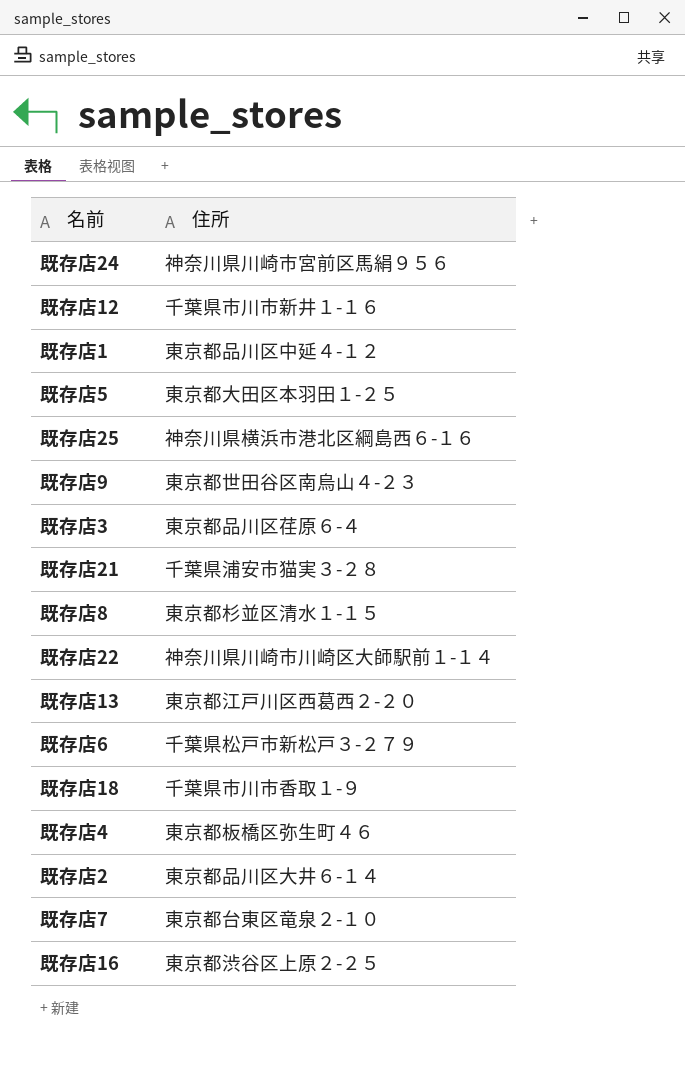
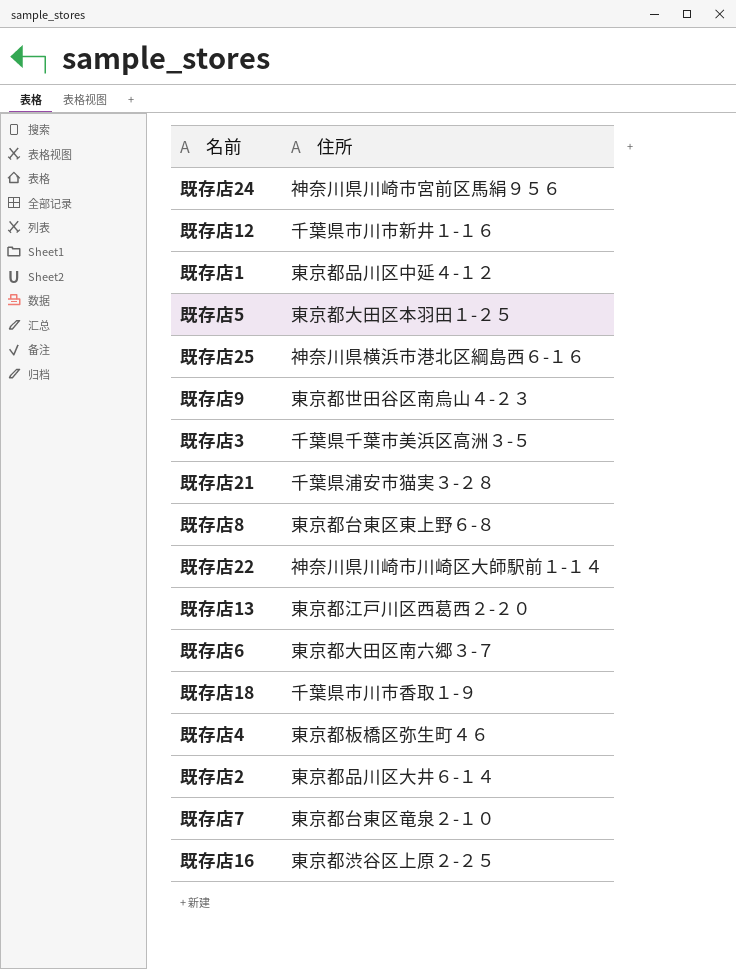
既存店3 | 住所: 東京都品川区荏原６-４ -> 千葉県千葉市美浜区高洲３-５
既存店8 | 住所: 東京都杉並区清水１-１５ -> 東京都台東区東上野６-８
既存店6 | 住所: 千葉県松戸市新松戸３-２７９ -> 東京都大田区南六郷３-７

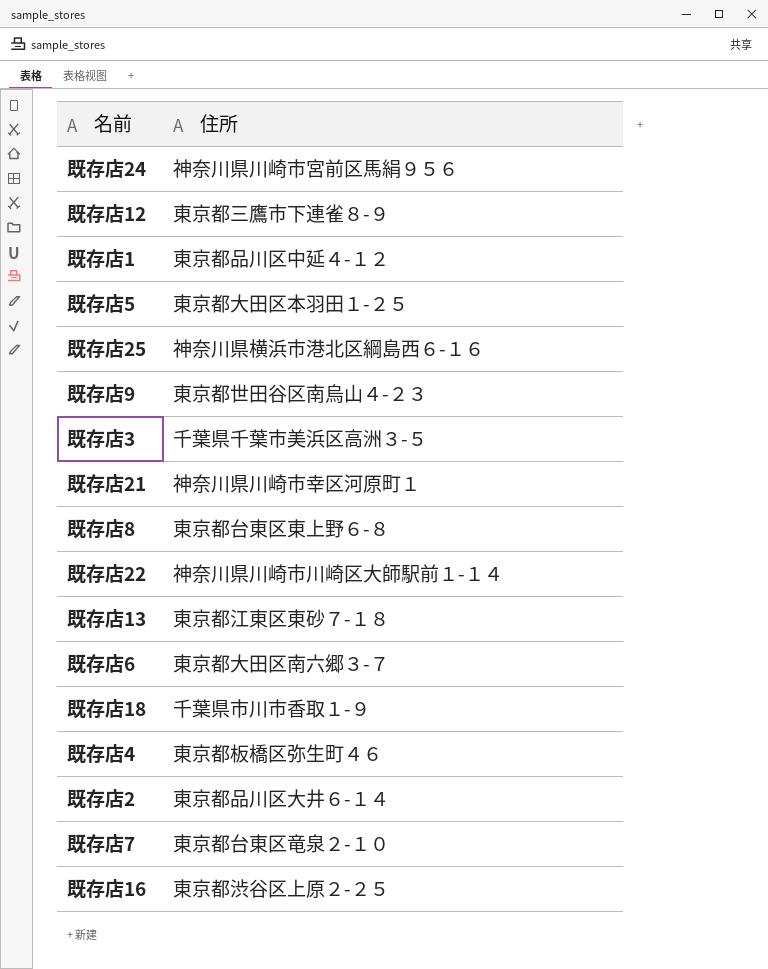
既存店12 | 住所: 千葉県市川市新井１-１６ -> 東京都三鷹市下連雀８-９
既存店21 | 住所: 千葉県浦安市猫実３-２８ -> 神奈川県川崎市幸区河原町１
既存店13 | 住所: 東京都江戸川区西葛西２-２０ -> 東京都江東区東砂７-１８

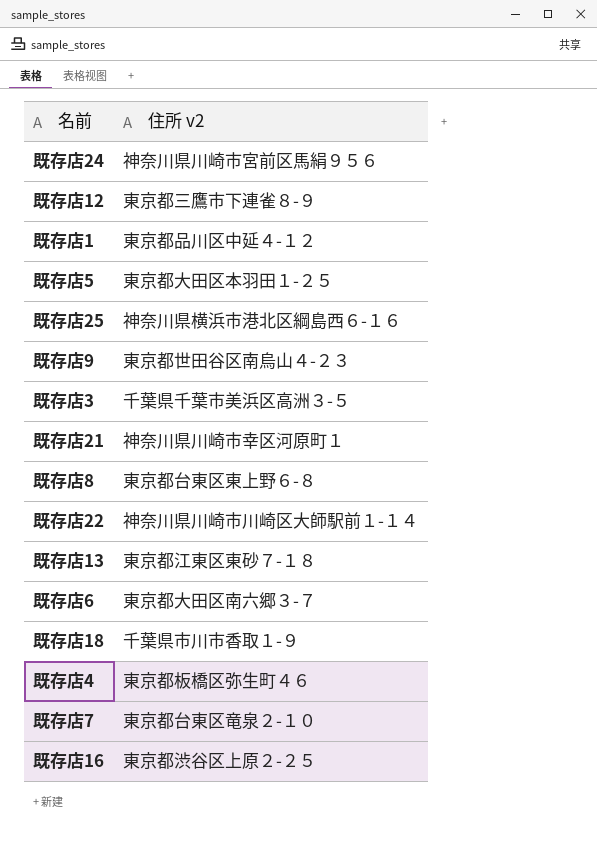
column name: 住所 -> 住所 v2
row 既存店2: 東京都品川区大井６-１４ -> none

